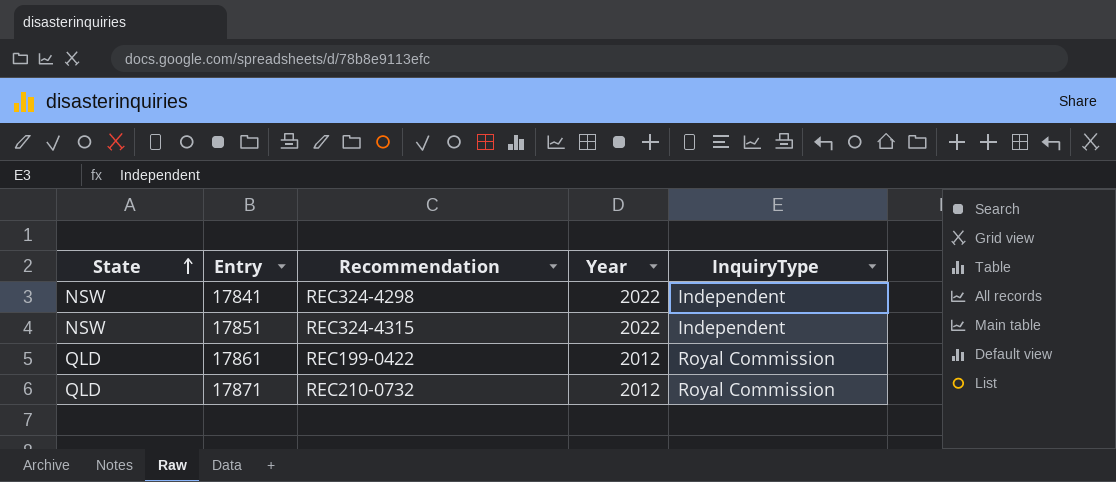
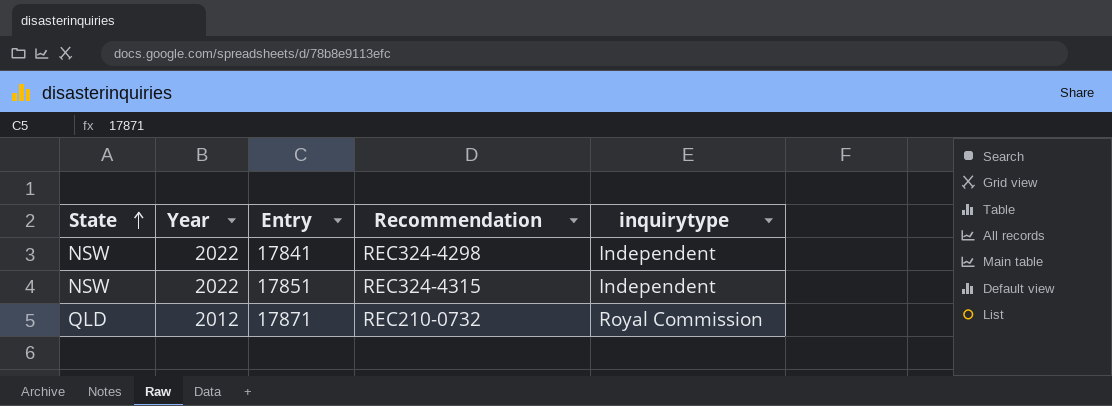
column Year | position: 4 -> 2
column name: InquiryType -> inquirytype
row 17861: QLD | REC199-0422 | 2012 | Royal Commission -> none

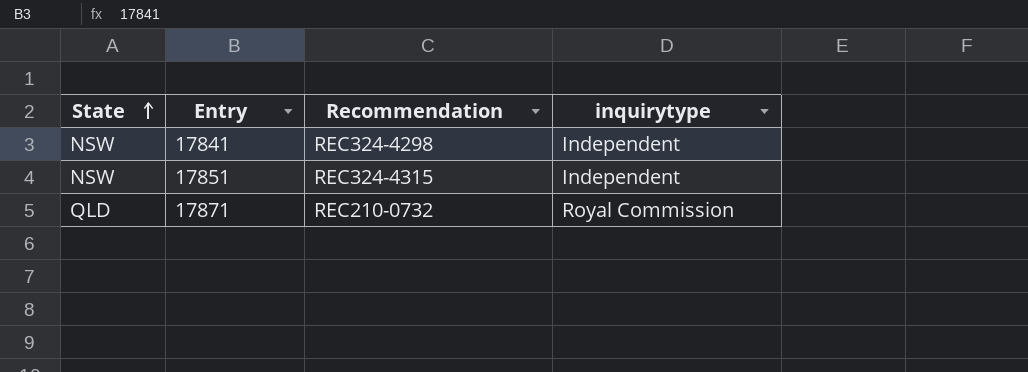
column Year | position: 2 -> none

